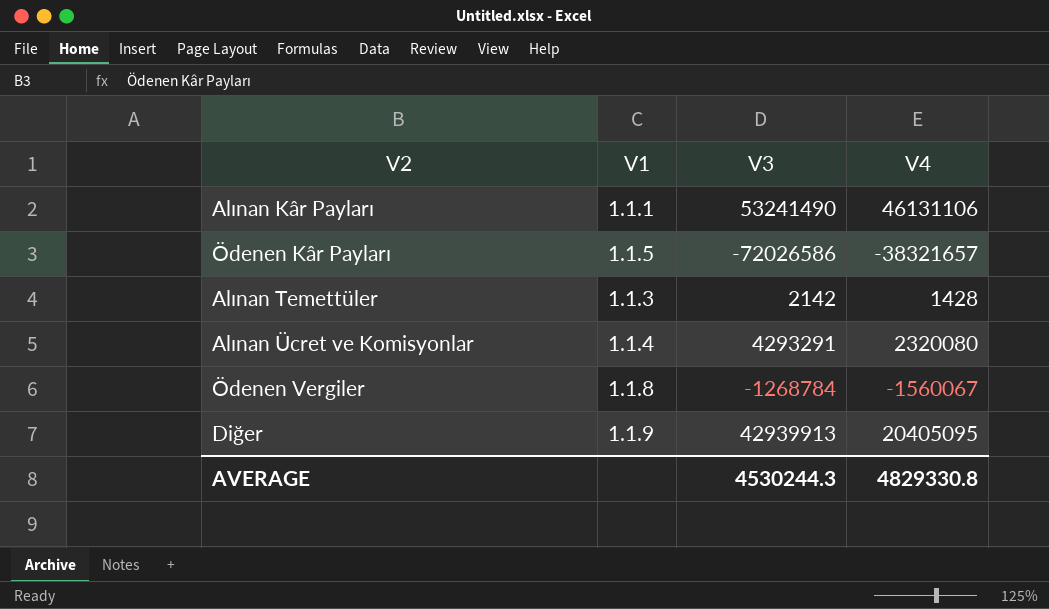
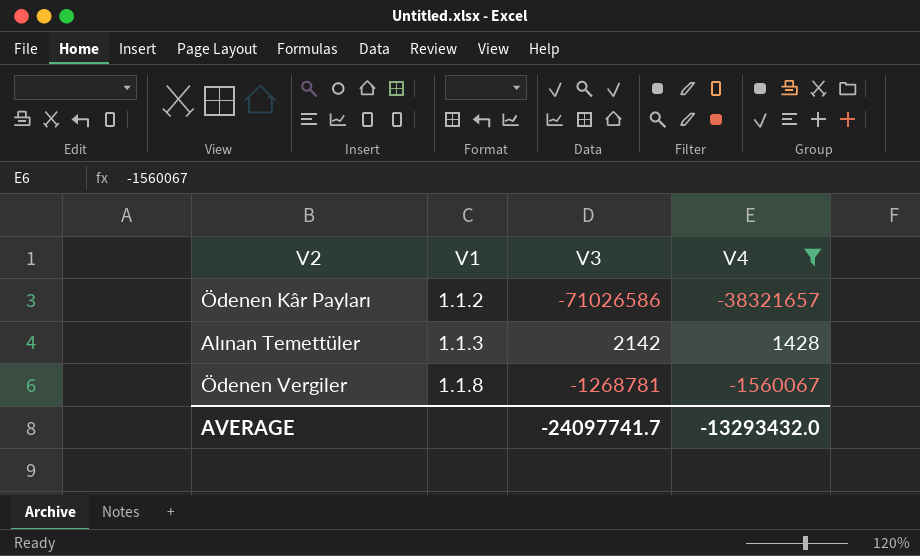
filter: none -> V4 <= 1428
Ödenen Kâr Payları | V1: 1.1.5 -> 1.1.2
Ödenen Kâr Payları | V3: -72026586 -> -71026586
Ödenen Vergiler | V3: -1268784 -> -1268781
AVERAGE | V3: 4530244.3 -> -24097741.7
AVERAGE | V4: 4829330.8 -> -13293432.0

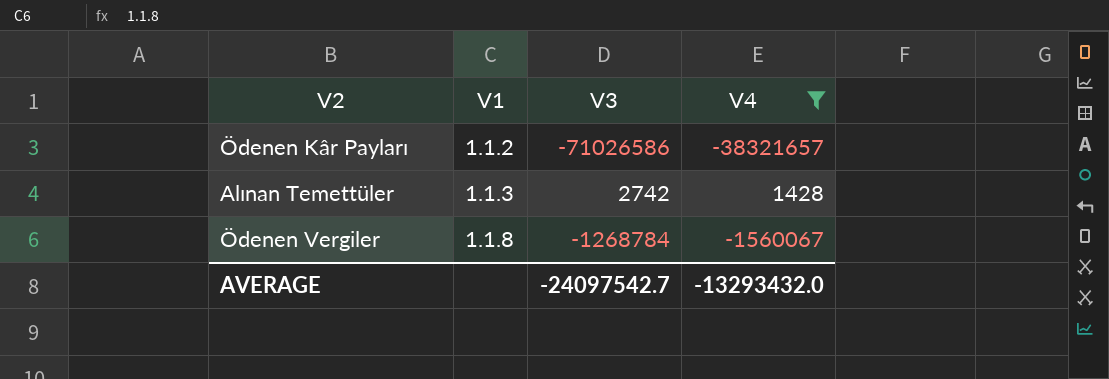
Alınan Temettüler | V3: 2142 -> 2742
Ödenen Vergiler | V3: -1268781 -> -1268784
AVERAGE | V3: -24097741.7 -> -24097542.7

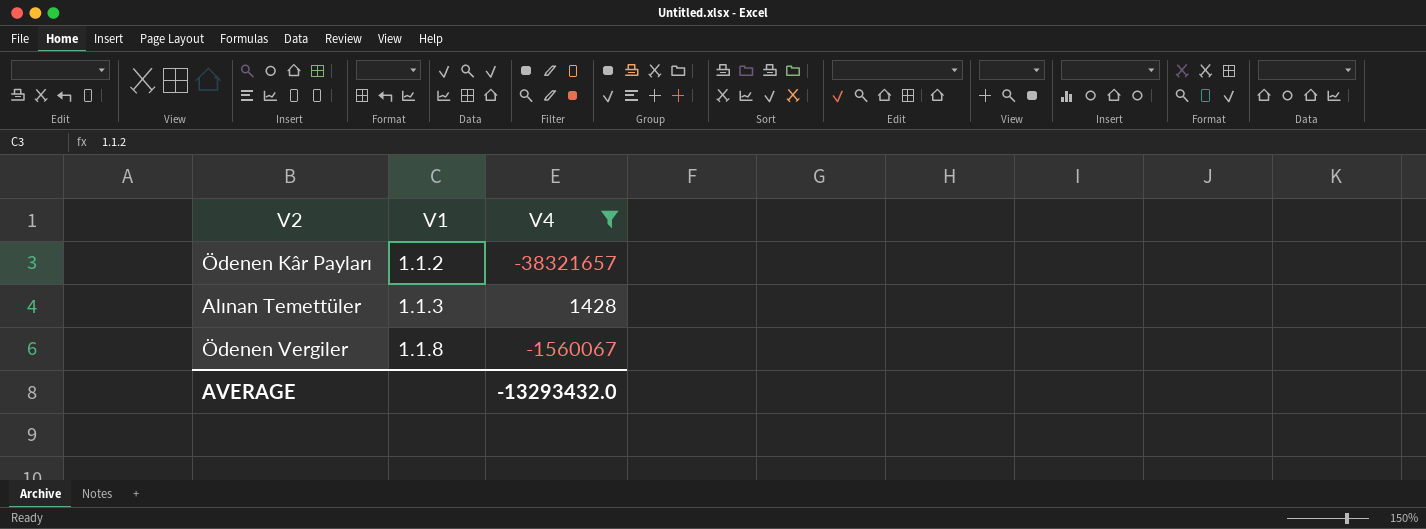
column V3 | position: 3 -> none

